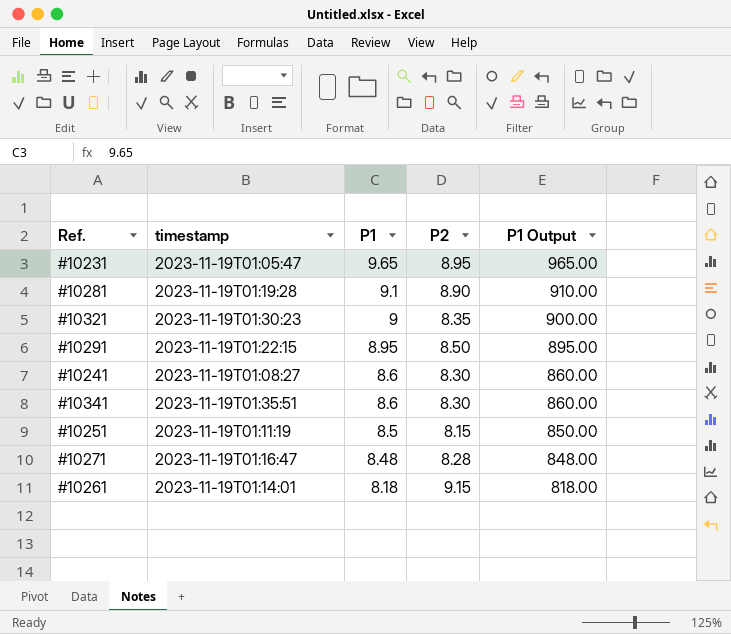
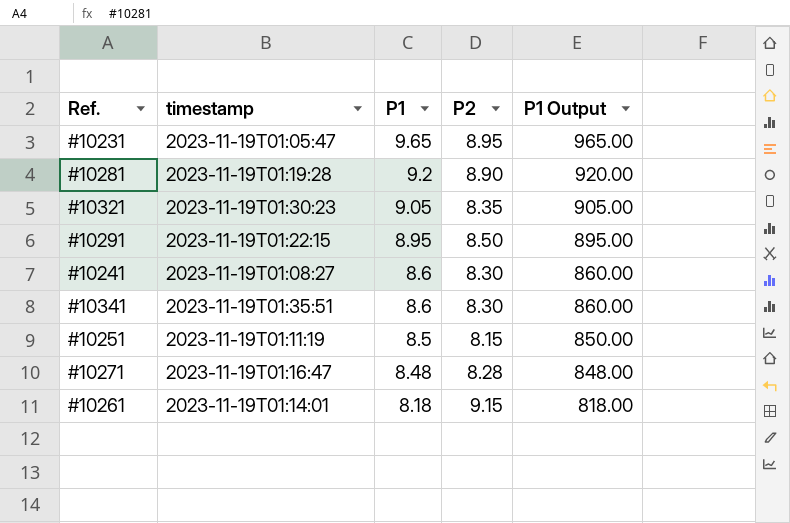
#10281 | P1: 9.1 -> 9.2
#10281 | P1 Output: 910.00 -> 920.00
#10321 | P1: 9 -> 9.05
#10321 | P1 Output: 900.00 -> 905.00

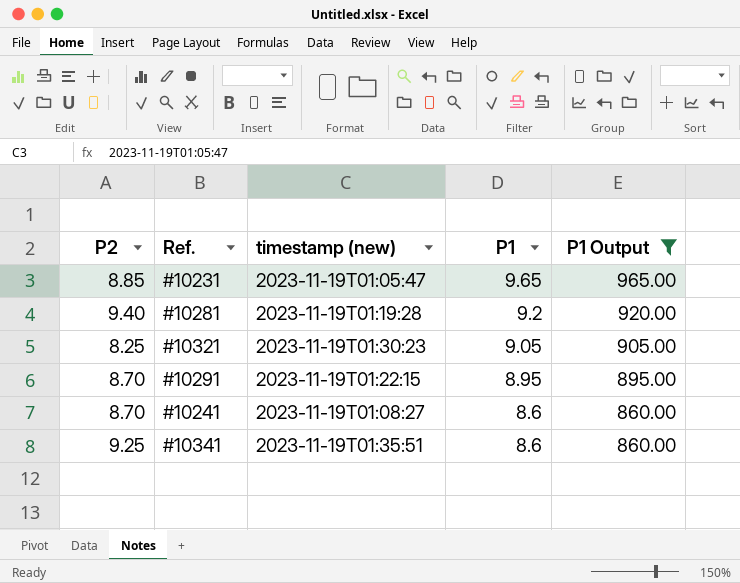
filter: none -> P1 Output >= 860.00
column P2 | position: 4 -> 1
column name: timestamp -> timestamp (new)
#10231 | P2: 8.95 -> 8.85
#10281 | P2: 8.90 -> 9.40
#10321 | P2: 8.35 -> 8.25
#10291 | P2: 8.50 -> 8.70
#10241 | P2: 8.30 -> 8.70
#10341 | P2: 8.30 -> 9.25

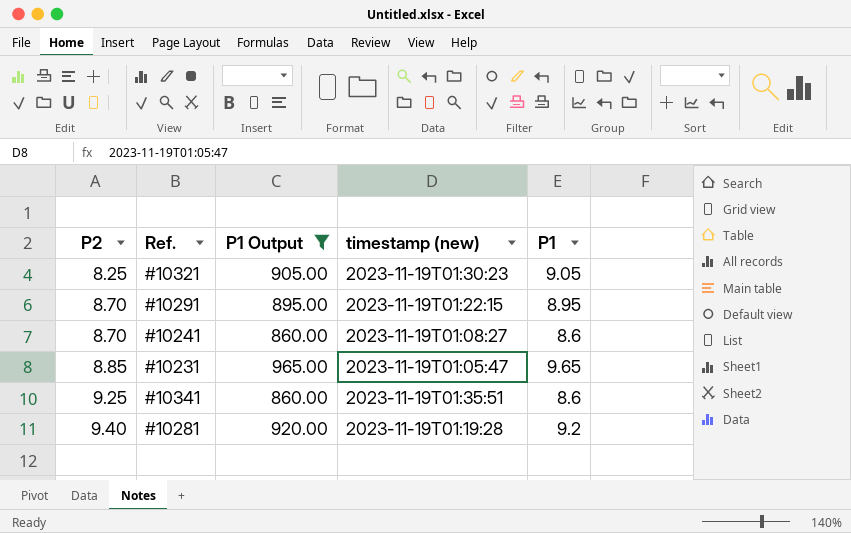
row order: P1 descending -> P2 ascending
column P1 Output | position: 5 -> 3

